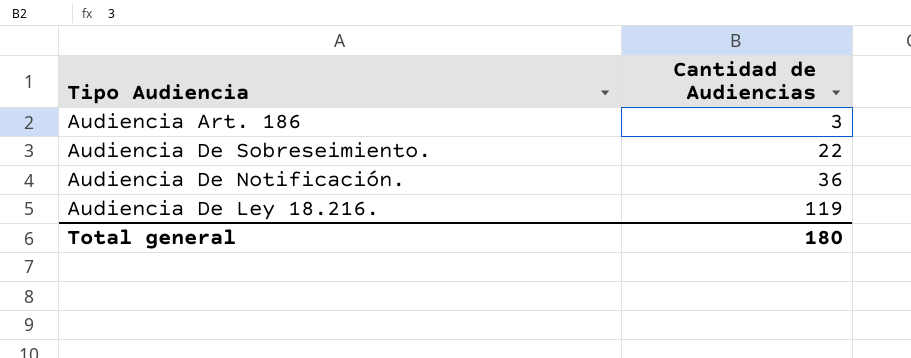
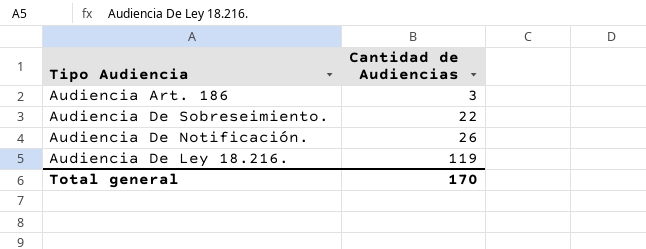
Audiencia De Notificación. | Cantidad de Audiencias: 36 -> 26
Total general | Cantidad de Audiencias: 180 -> 170

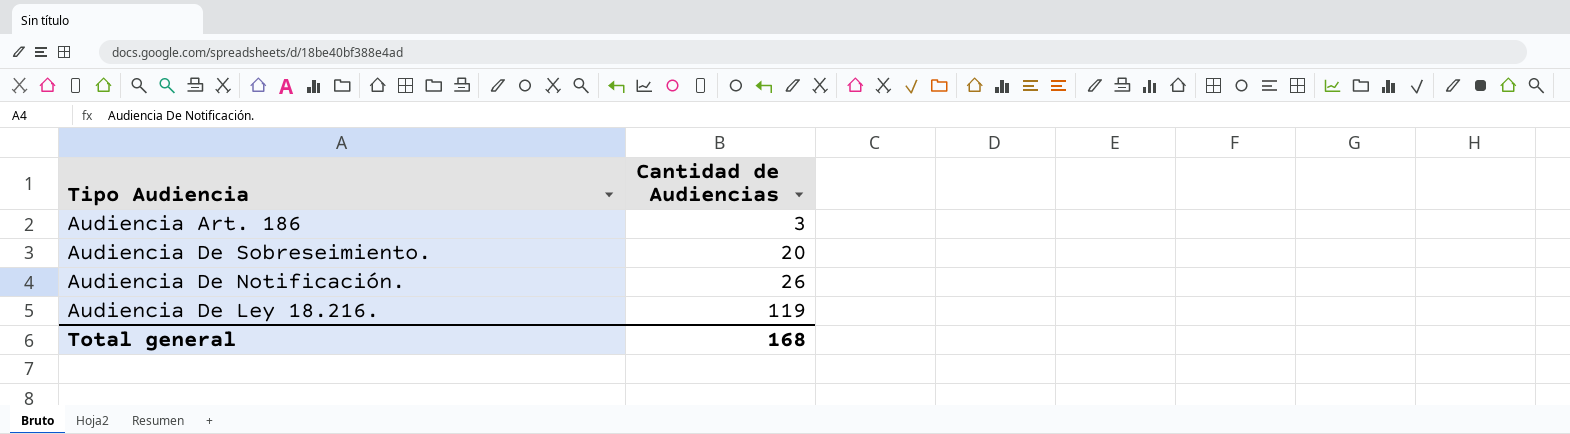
Audiencia De Sobreseimiento. | Cantidad de Audiencias: 22 -> 20
Total general | Cantidad de Audiencias: 170 -> 168

